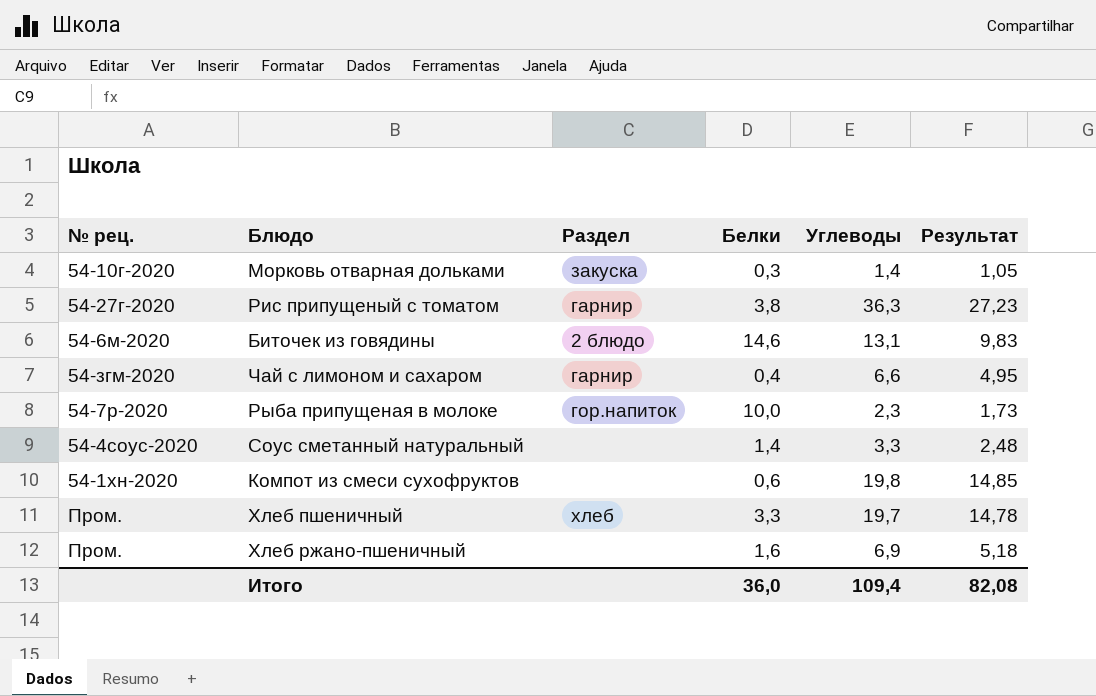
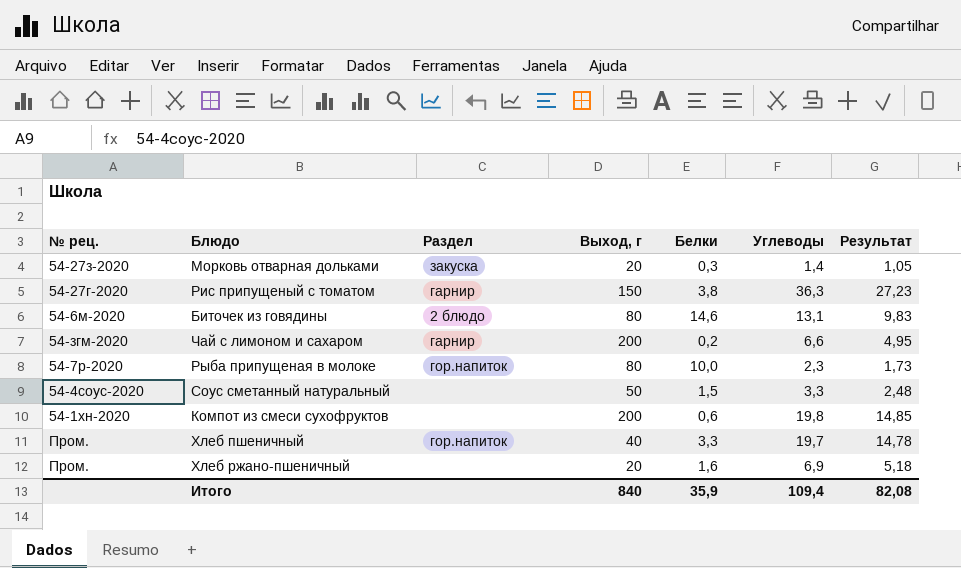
column Выход, г | position: none -> 4
Морковь отварная дольками | № рец.: 54-10г-2020 -> 54-27з-2020
Чай с лимоном и сахаром | Белки: 0,4 -> 0,2
Соус сметанный натуральный | Белки: 1,4 -> 1,5
Хлеб пшеничный | Раздел: хлеб -> гор.напиток
Итого | Белки: 36,0 -> 35,9

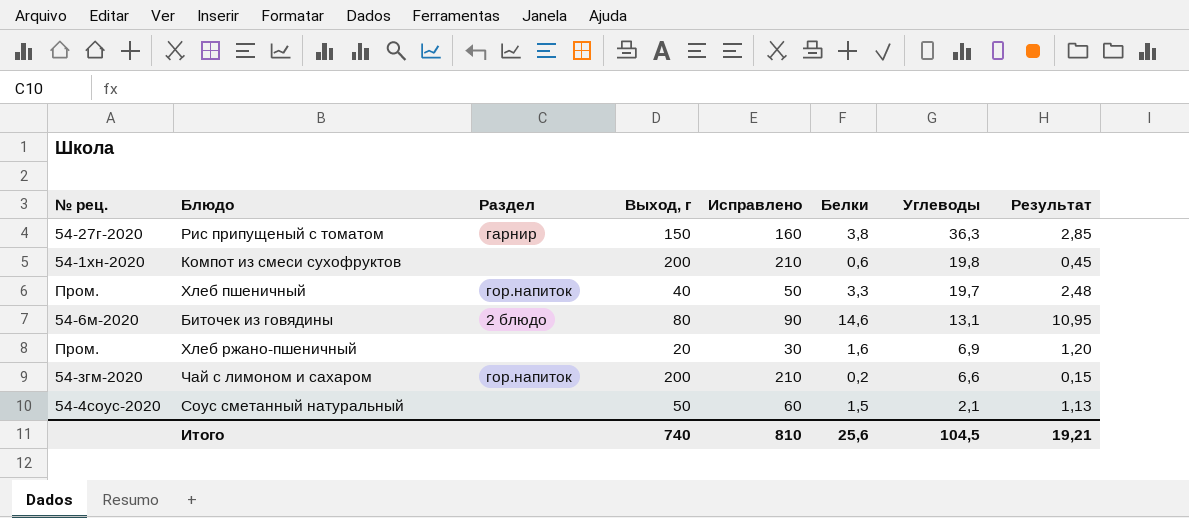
row order: none -> Углеводы descending
column Исправлено | formula: none -> [Выход, г] + 10
column Результат | formula: [Углеводы] * 0,75 -> [Белки] * 0,75
row Морковь отварная дольками: 54-27з-2020 | закуска | 20 | 0,3 | 1,4 | 1,05 -> none
row Рыба припущеная в молоке: 54-7р-2020 | гор.напиток | 80 | 10,0 | 2,3 | 1,73 -> none
Чай с лимоном и сахаром | Раздел: гарнир -> гор.напиток
Соус сметанный натуральный | Углеводы: 3,3 -> 2,1
Итого | Выход, г: 840 -> 740
Итого | Белки: 35,9 -> 25,6
Итого | Углеводы: 109,4 -> 104,5
Итого | Результат: 82,08 -> 19,21

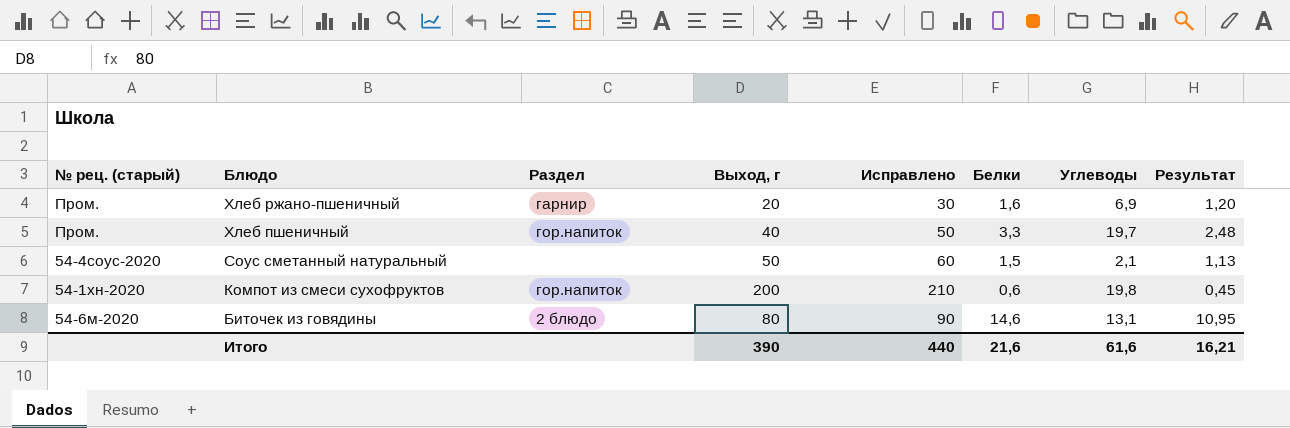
row order: Углеводы descending -> Блюдо descending
column name: № рец. -> № рец. (старый)
row Рис припущеный с томатом: 54-27г-2020 | гарнир | 150 | 160 | 3,8 | 36,3 | 2,85 -> none
row Чай с лимоном и сахаром: 54-згм-2020 | гор.напиток | 200 | 210 | 0,2 | 6,6 | 0,15 -> none
Хлеб ржано-пшеничный | Раздел: none -> гарнир
Компот из смеси сухофруктов | Раздел: none -> гор.напиток
Итого | Выход, г: 740 -> 390
Итого | Исправлено: 810 -> 440
Итого | Белки: 25,6 -> 21,6
Итого | Углеводы: 104,5 -> 61,6
Итого | Результат: 19,21 -> 16,21

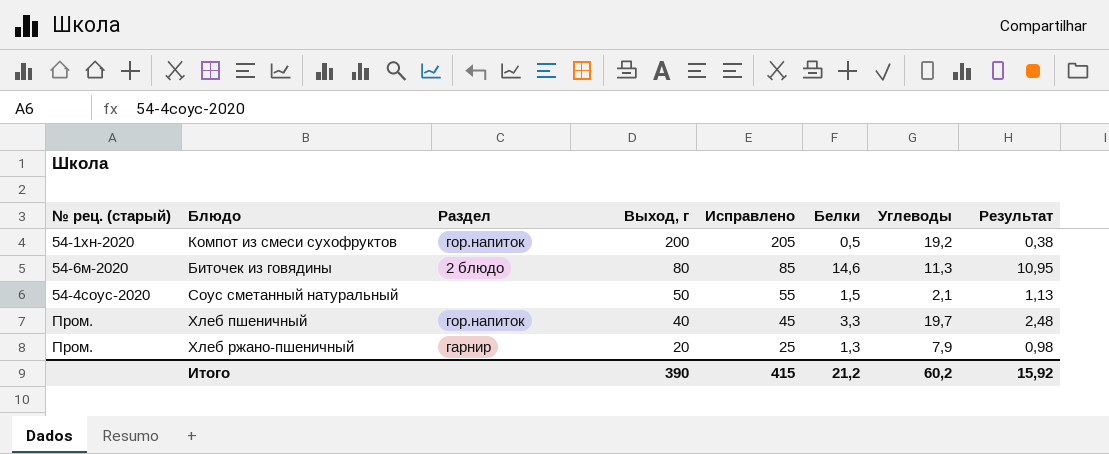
row order: Блюдо descending -> Выход, г descending
column Исправлено | formula: [Выход, г] + 10 -> [Выход, г] + 5
Компот из смеси сухофруктов | Белки: 0,6 -> 0,5
Компот из смеси сухофруктов | Углеводы: 19,8 -> 19,2
Компот из смеси сухофруктов | Результат: 0,45 -> 0,38
Биточек из говядины | Углеводы: 13,1 -> 11,3
Хлеб ржано-пшеничный | Белки: 1,6 -> 1,3
Хлеб ржано-пшеничный | Углеводы: 6,9 -> 7,9
Хлеб ржано-пшеничный | Результат: 1,20 -> 0,98
Итого | Исправлено: 440 -> 415
Итого | Белки: 21,6 -> 21,2
Итого | Углеводы: 61,6 -> 60,2
Итого | Результат: 16,21 -> 15,92

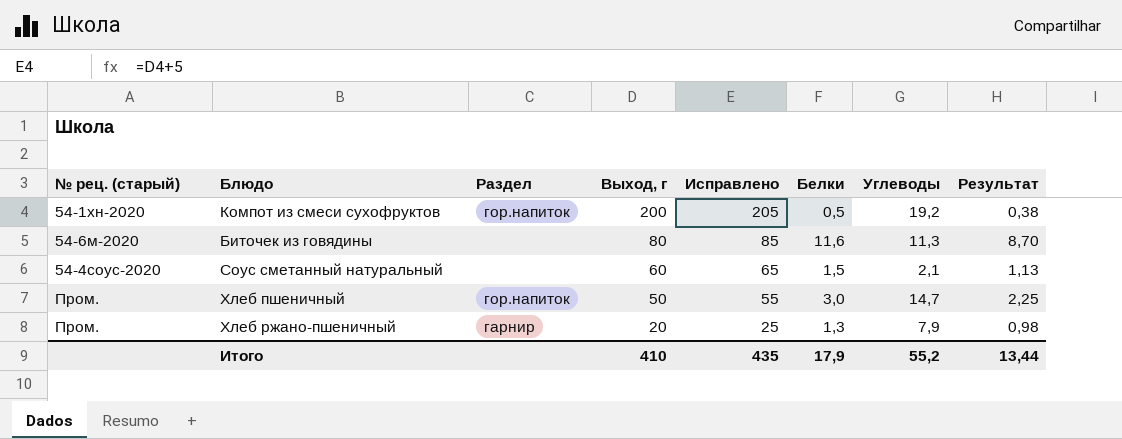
Биточек из говядины | Раздел: 2 блюдо -> none
Биточек из говядины | Белки: 14,6 -> 11,6
Биточек из говядины | Результат: 10,95 -> 8,70
Соус сметанный натуральный | Выход, г: 50 -> 60
Соус сметанный натуральный | Исправлено: 55 -> 65
Хлеб пшеничный | Выход, г: 40 -> 50
Хлеб пшеничный | Исправлено: 45 -> 55
Хлеб пшеничный | Белки: 3,3 -> 3,0
Хлеб пшеничный | Углеводы: 19,7 -> 14,7
Хлеб пшеничный | Результат: 2,48 -> 2,25
Итого | Выход, г: 390 -> 410
Итого | Исправлено: 415 -> 435
Итого | Белки: 21,2 -> 17,9
Итого | Углеводы: 60,2 -> 55,2
Итого | Результат: 15,92 -> 13,44

